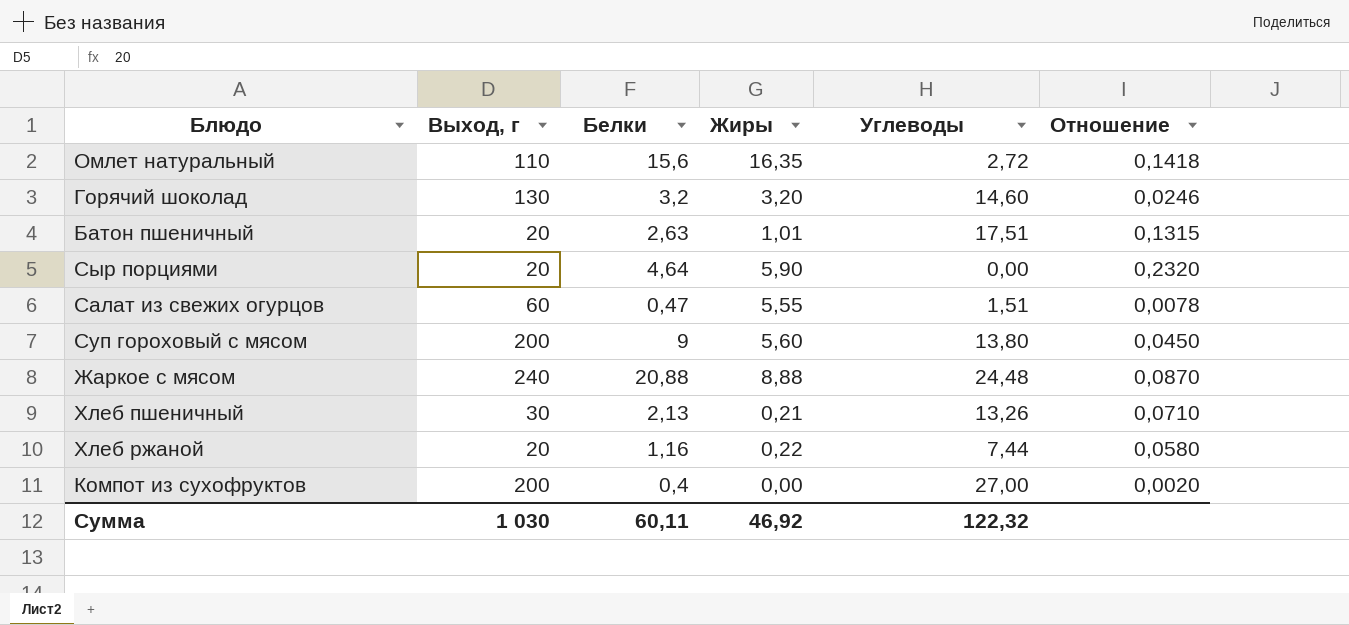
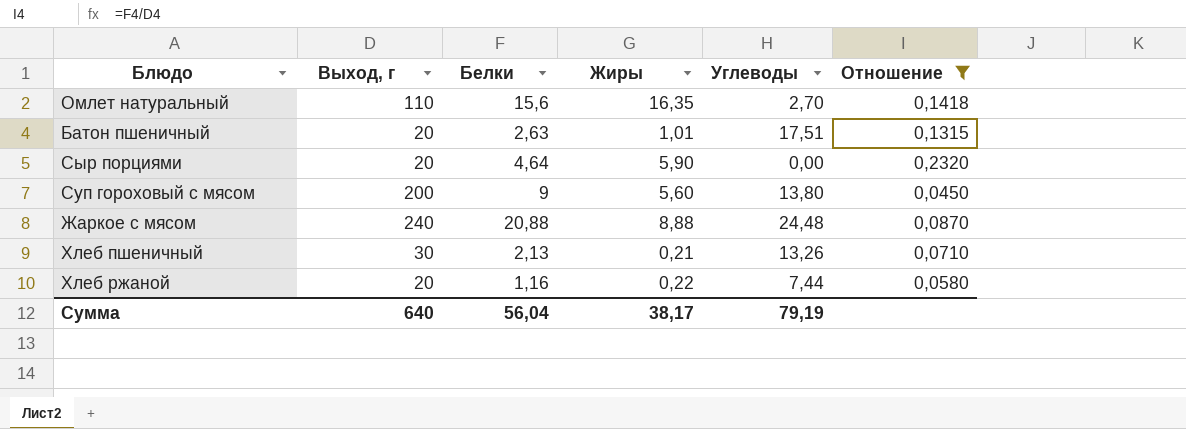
filter: none -> Отношение >= 0,0450
Омлет натуральный | Углеводы: 2,72 -> 2,70
Сумма | Выход, г: 1 030 -> 640
Сумма | Белки: 60,11 -> 56,04
Сумма | Жиры: 46,92 -> 38,17
Сумма | Углеводы: 122,32 -> 79,19

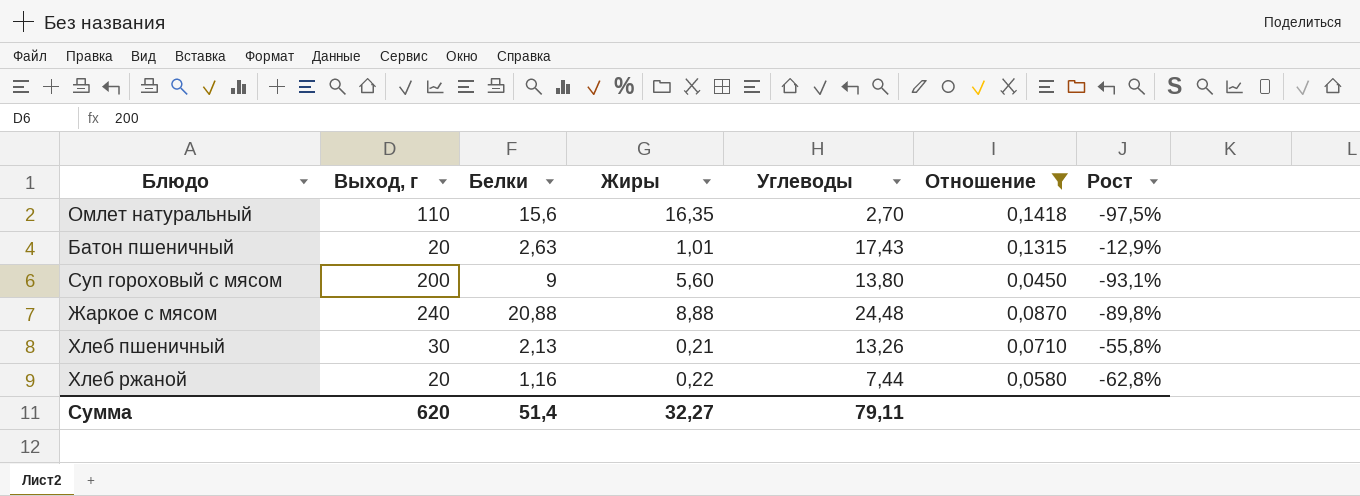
column Рост | formula: none -> ([Углеводы] - [Выход, г]) / [Выход, г]
row Сыр порциями: 20 | 4,64 | 5,90 | 0,00 | 0,2320 -> none
Батон пшеничный | Углеводы: 17,51 -> 17,43
Сумма | Выход, г: 640 -> 620
Сумма | Белки: 56,04 -> 51,4
Сумма | Жиры: 38,17 -> 32,27
Сумма | Углеводы: 79,19 -> 79,11

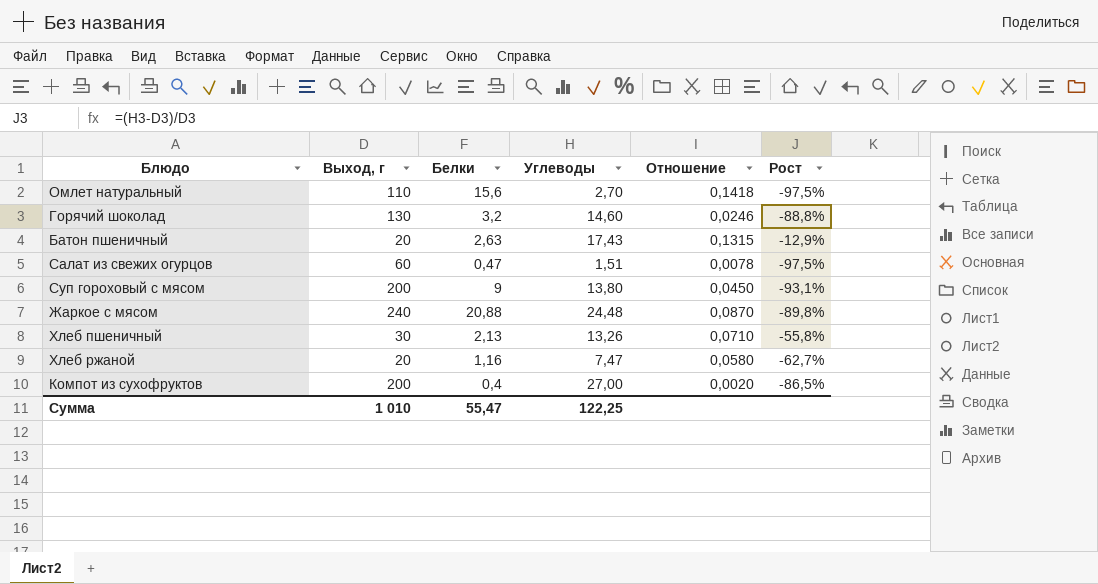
filter: Отношение >= 0,0450 -> none
column Жиры | position: 4 -> none
Хлеб ржаной | Углеводы: 7,44 -> 7,47
Хлеб ржаной | Рост: -62,8% -> -62,7%
Сумма | Выход, г: 620 -> 1 010
Сумма | Белки: 51,4 -> 55,47
Сумма | Углеводы: 79,11 -> 122,25

